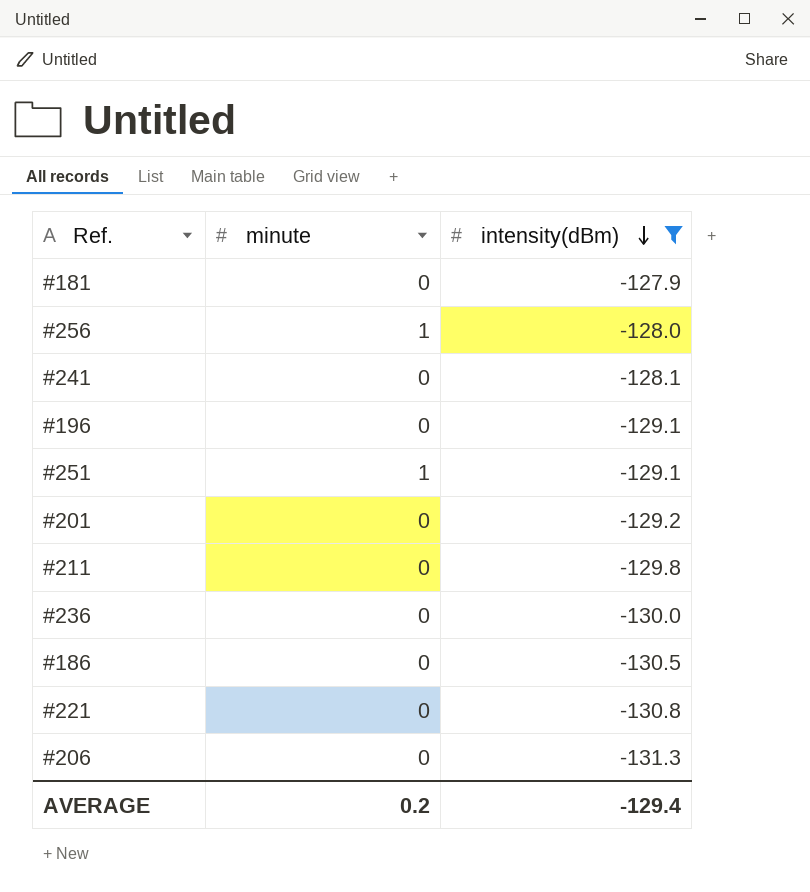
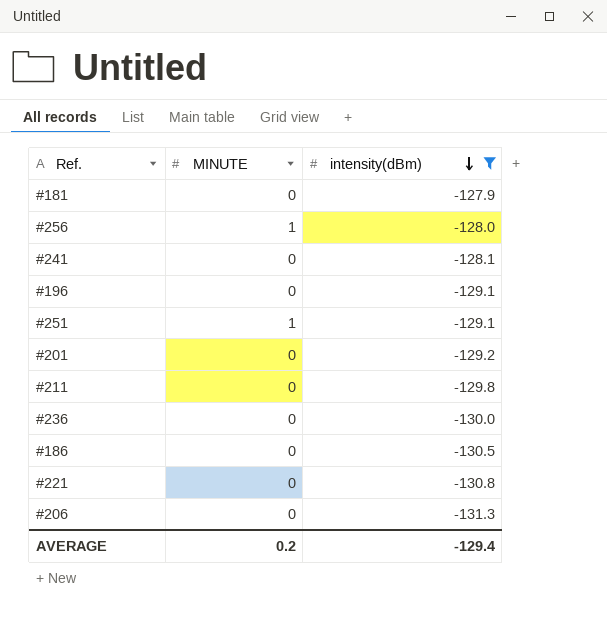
column name: minute -> MINUTE

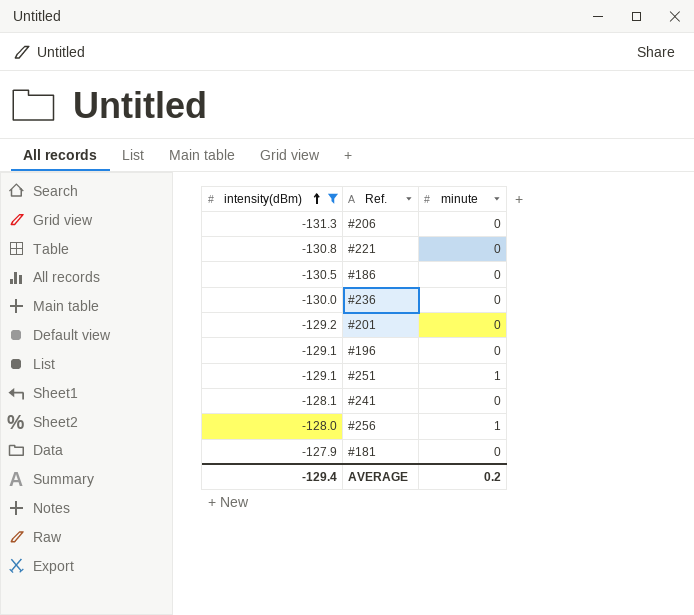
row order: intensity(dBm) descending -> intensity(dBm) ascending
column intensity(dBm) | position: 3 -> 1
column name: MINUTE -> minute
row #211: 0 | -129.8 -> none

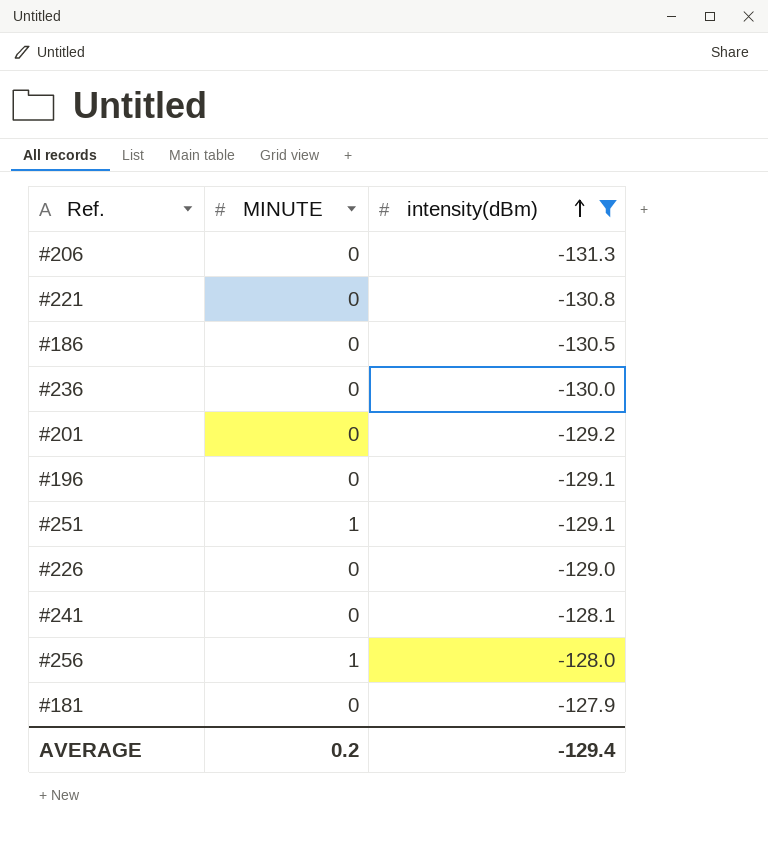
column name: minute -> MINUTE
column intensity(dBm) | position: 1 -> 3
row #226: none -> 0 | -129.0

